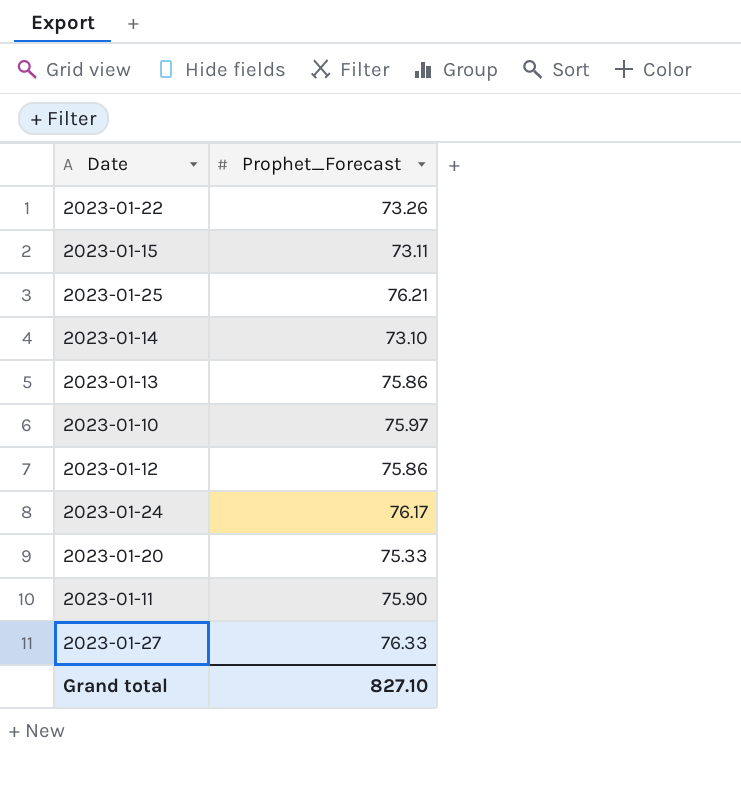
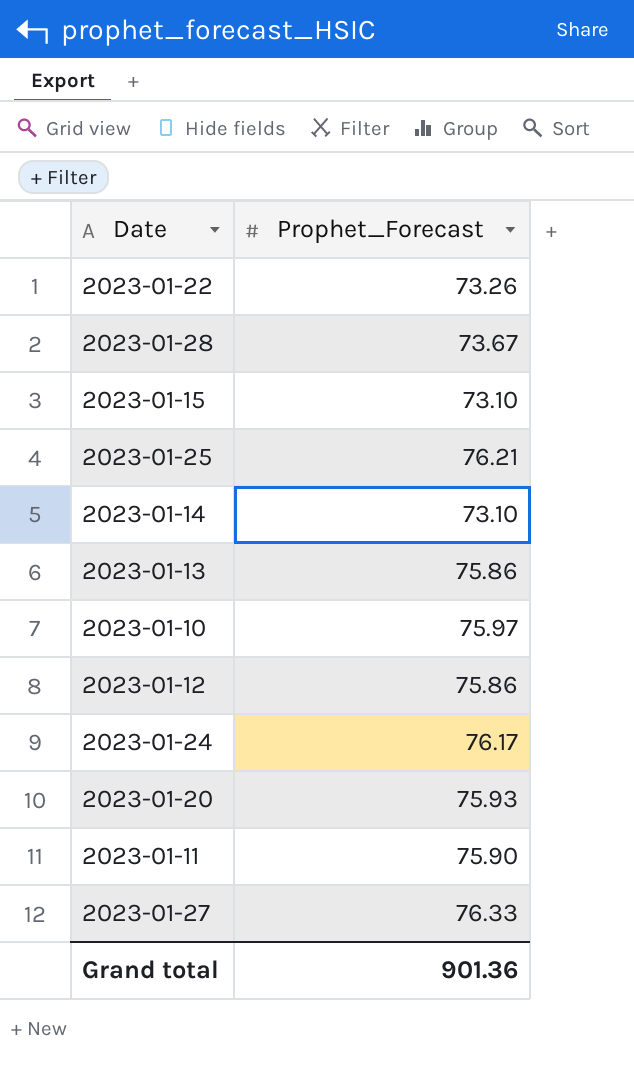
row 2023-01-28: none -> 73.67
2023-01-15 | Prophet_Forecast: 73.11 -> 73.10
2023-01-20 | Prophet_Forecast: 75.33 -> 75.93
Grand total | Prophet_Forecast: 827.10 -> 901.36

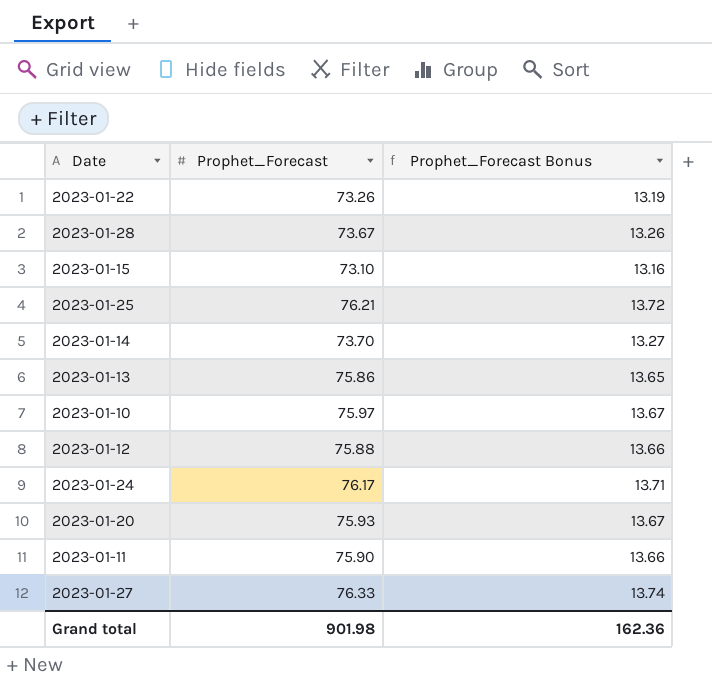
column Prophet_Forecast Bonus | formula: none -> [Prophet_Forecast] * 0.18
2023-01-14 | Prophet_Forecast: 73.10 -> 73.70
2023-01-12 | Prophet_Forecast: 75.86 -> 75.88
Grand total | Prophet_Forecast: 901.36 -> 901.98

